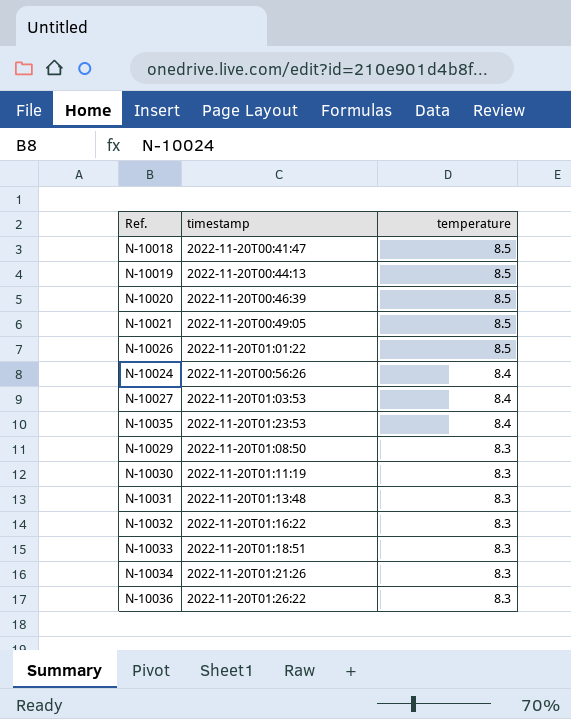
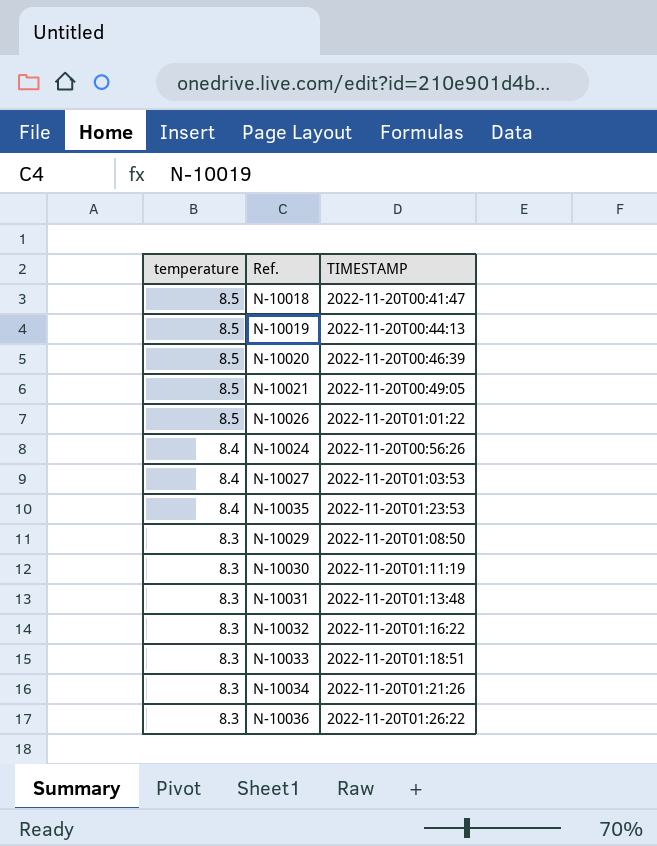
column temperature | position: 3 -> 1
column name: timestamp -> TIMESTAMP

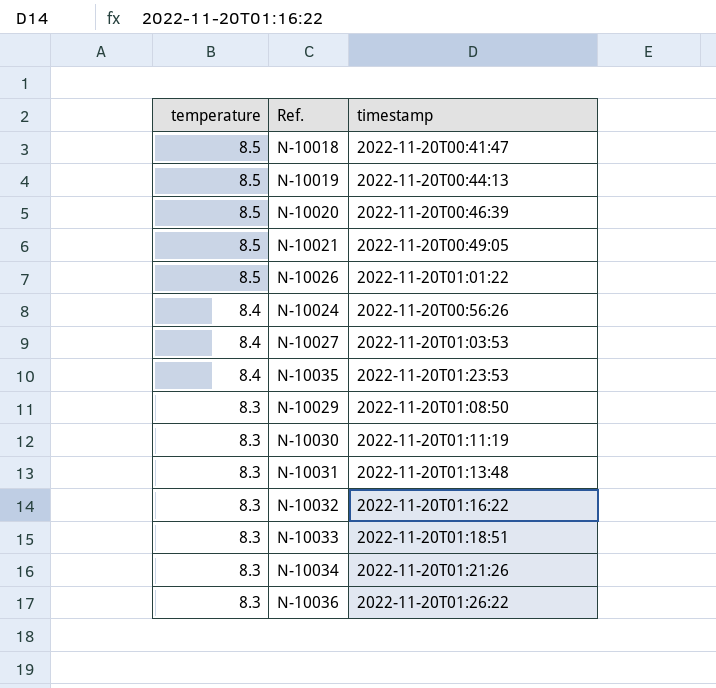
column name: TIMESTAMP -> timestamp

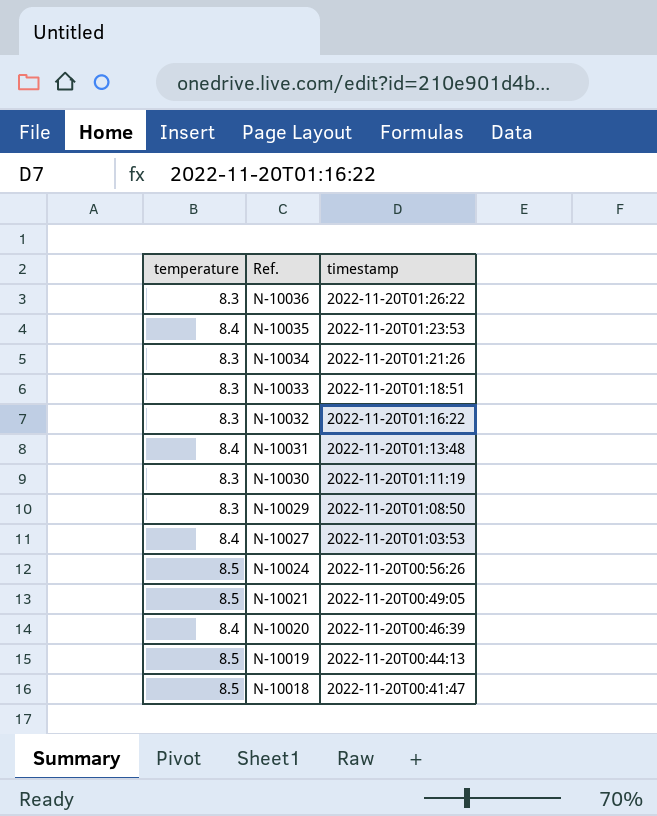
row order: temperature descending -> Ref. descending
row N-10026: 8.5 | 2022-11-20T01:01:22 -> none
N-10031 | temperature: 8.3 -> 8.4
N-10024 | temperature: 8.4 -> 8.5
N-10020 | temperature: 8.5 -> 8.4

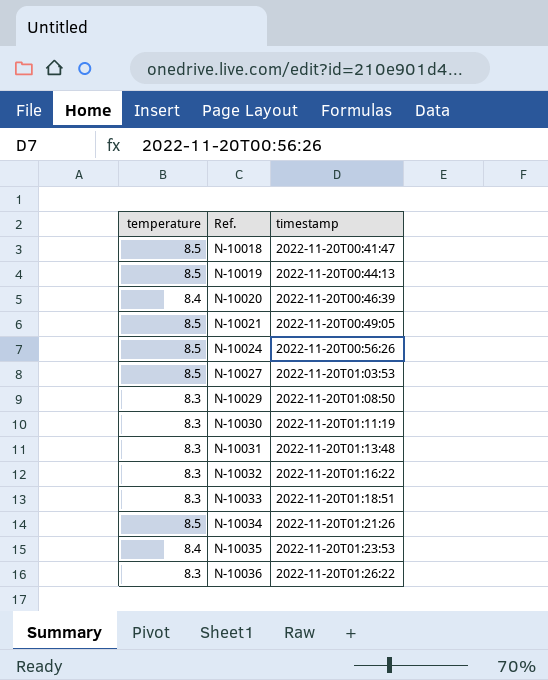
row order: Ref. descending -> Ref. ascending
N-10027 | temperature: 8.4 -> 8.5
N-10031 | temperature: 8.4 -> 8.3
N-10034 | temperature: 8.3 -> 8.5

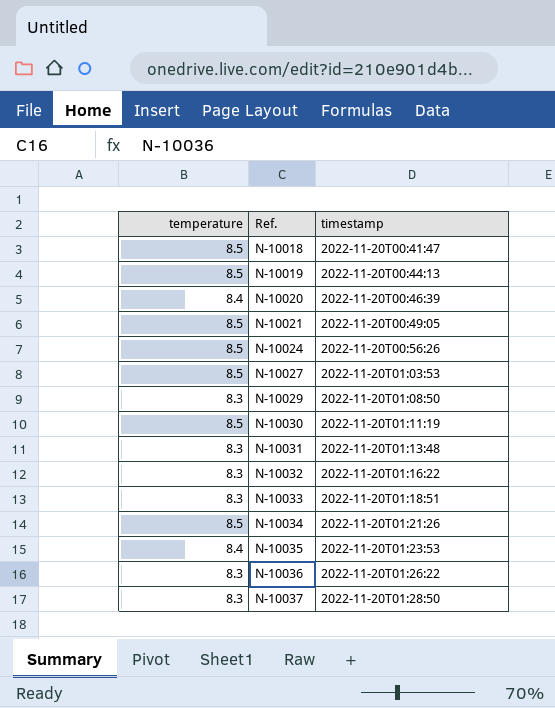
N-10030 | temperature: 8.3 -> 8.5
row N-10037: none -> 8.3 | 2022-11-20T01:28:50

